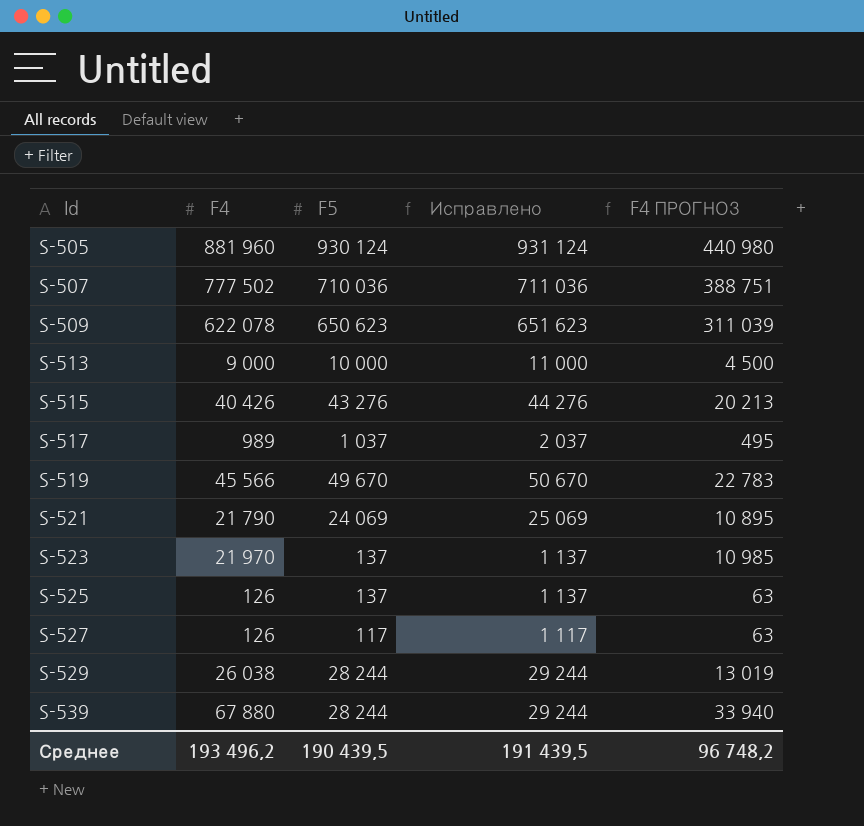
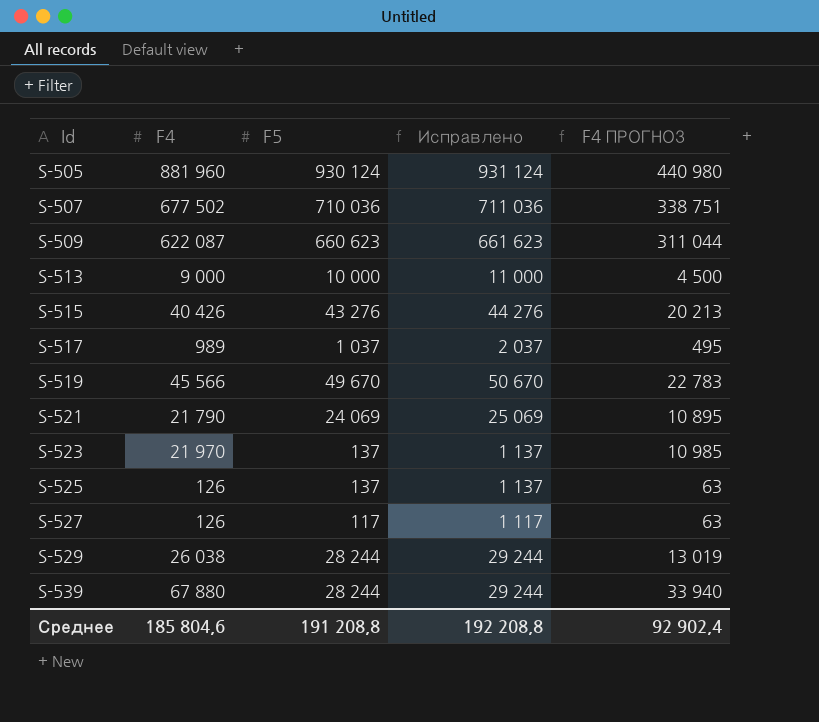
S-507 | F4: 777 502 -> 677 502
S-507 | F4 ПРОГНОЗ: 388 751 -> 338 751
S-509 | F4: 622 078 -> 622 087
S-509 | F5: 650 623 -> 660 623
S-509 | Исправлено: 651 623 -> 661 623
S-509 | F4 ПРОГНОЗ: 311 039 -> 311 044
Среднее | F4: 193 496,2 -> 185 804,6
Среднее | F5: 190 439,5 -> 191 208,8
Среднее | Исправлено: 191 439,5 -> 192 208,8
Среднее | F4 ПРОГНОЗ: 96 748,2 -> 92 902,4

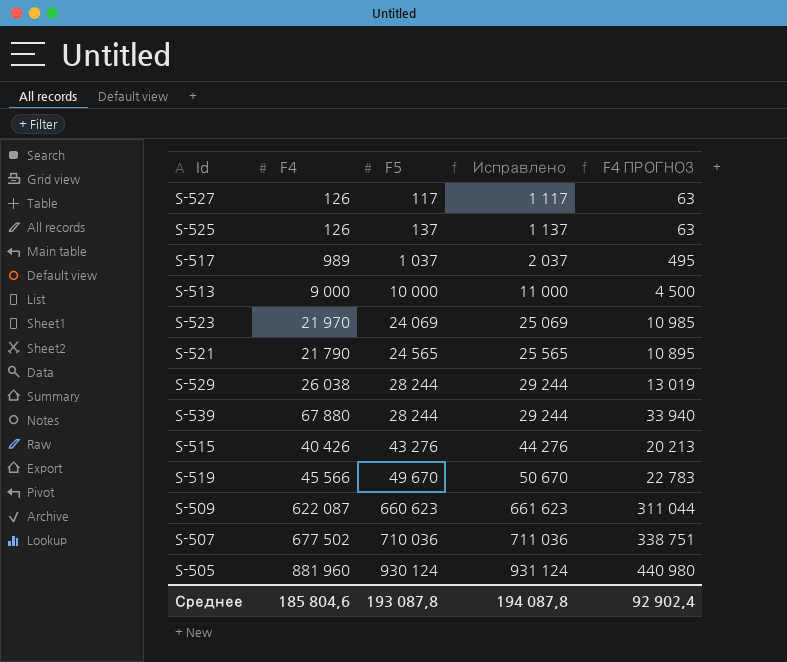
row order: Id ascending -> F5 ascending
S-523 | F5: 137 -> 24 069
S-523 | Исправлено: 1 137 -> 25 069
S-521 | F5: 24 069 -> 24 565
S-521 | Исправлено: 25 069 -> 25 565
Среднее | F5: 191 208,8 -> 193 087,8
Среднее | Исправлено: 192 208,8 -> 194 087,8

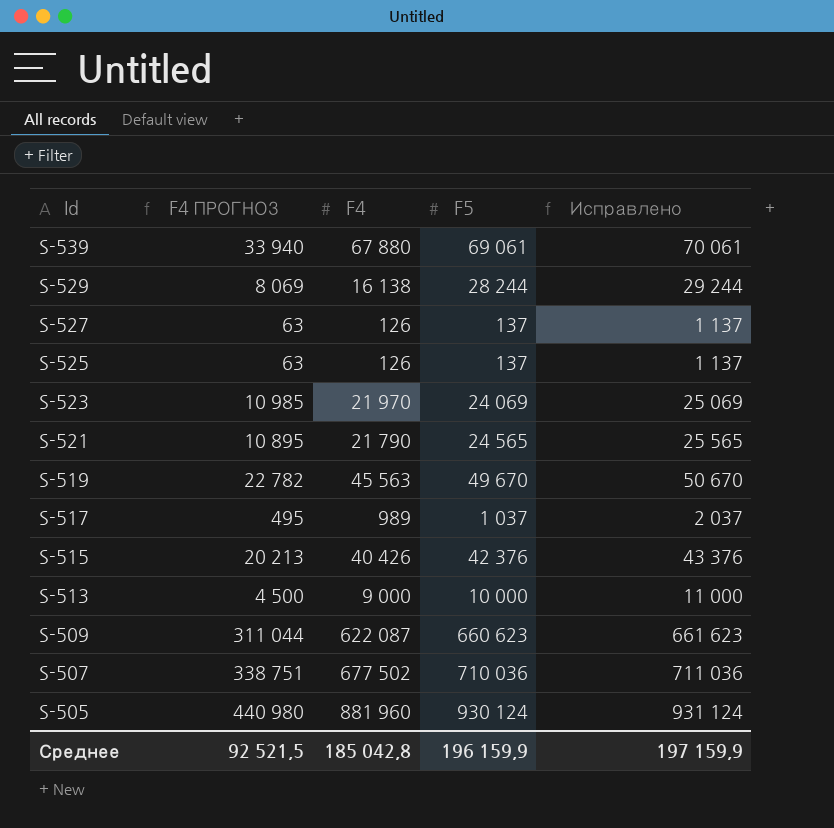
row order: F5 ascending -> Id descending
column F4 ПРОГНОЗ | position: 5 -> 2
S-539 | F5: 28 244 -> 69 061
S-539 | Исправлено: 29 244 -> 70 061
S-529 | F4 ПРОГНОЗ: 13 019 -> 8 069
S-529 | F4: 26 038 -> 16 138
S-527 | F5: 117 -> 137
S-527 | Исправлено: 1 117 -> 1 137
S-519 | F4 ПРОГНОЗ: 22 783 -> 22 782
S-519 | F4: 45 566 -> 45 563
S-515 | F5: 43 276 -> 42 376
S-515 | Исправлено: 44 276 -> 43 376
Среднее | F4 ПРОГНОЗ: 92 902,4 -> 92 521,5
Среднее | F4: 185 804,6 -> 185 042,8
Среднее | F5: 193 087,8 -> 196 159,9
Среднее | Исправлено: 194 087,8 -> 197 159,9

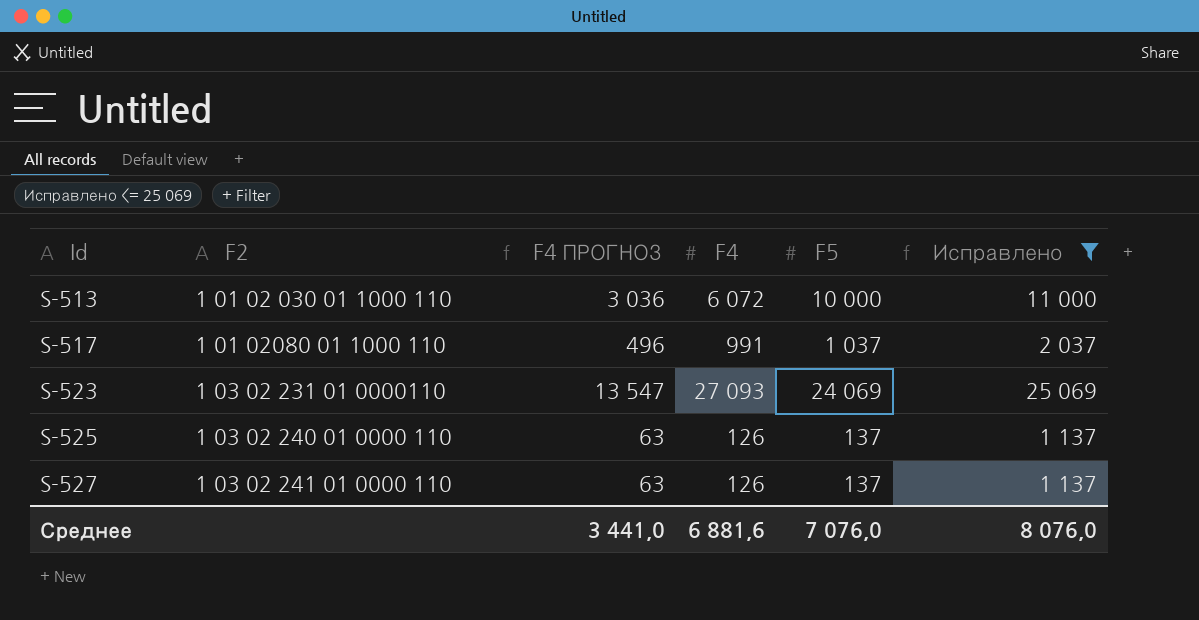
filter: none -> Исправлено <= 25 069
row order: Id descending -> Id ascending
column F2 | position: none -> 2
S-513 | F4 ПРОГНОЗ: 4 500 -> 3 036
S-513 | F4: 9 000 -> 6 072
S-517 | F4 ПРОГНОЗ: 495 -> 496
S-517 | F4: 989 -> 991
S-523 | F4 ПРОГНОЗ: 10 985 -> 13 547
S-523 | F4: 21 970 -> 27 093
Среднее | F4 ПРОГНОЗ: 92 521,5 -> 3 441,0
Среднее | F4: 185 042,8 -> 6 881,6
Среднее | F5: 196 159,9 -> 7 076,0
Среднее | Исправлено: 197 159,9 -> 8 076,0

